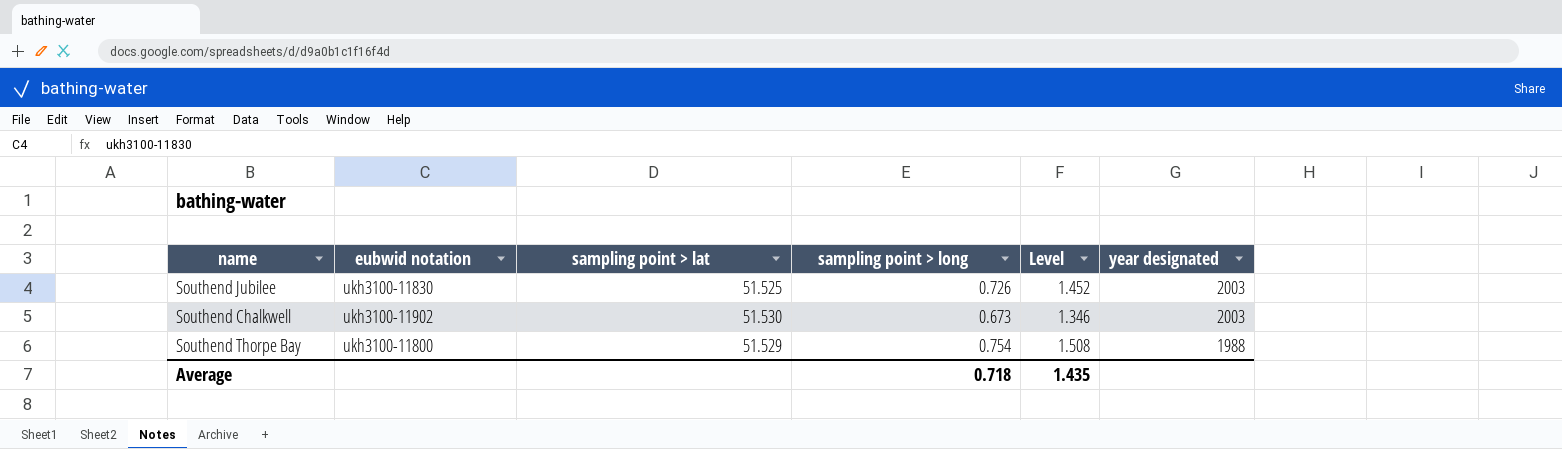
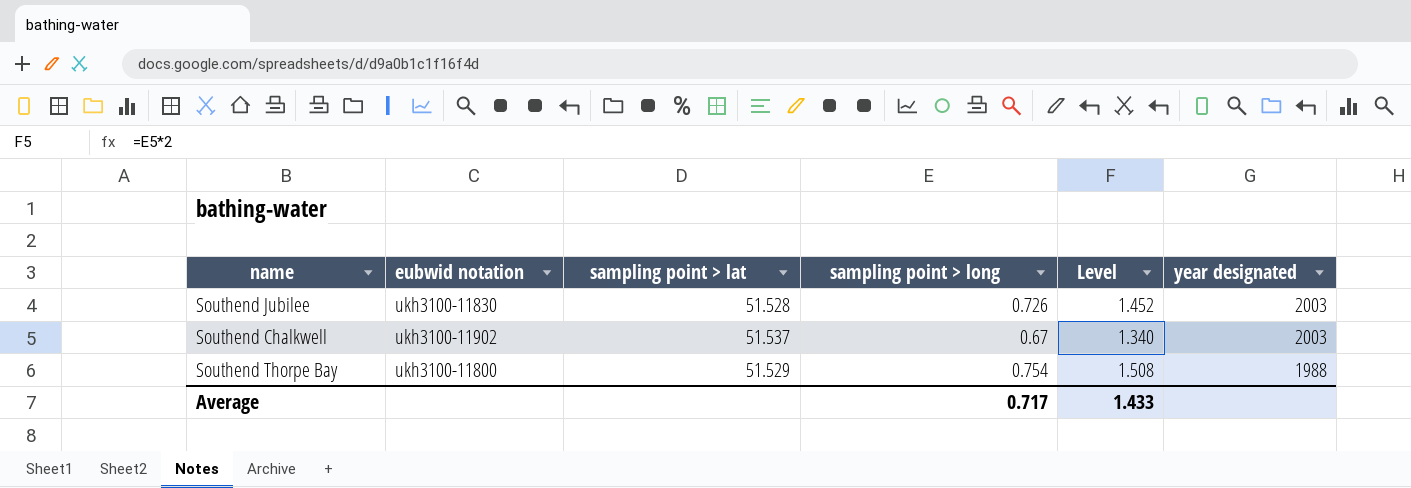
Southend Jubilee | sampling point > lat: 51.525 -> 51.528
Southend Chalkwell | sampling point > lat: 51.530 -> 51.537
Southend Chalkwell | sampling point > long: 0.673 -> 0.67
Southend Chalkwell | Level: 1.346 -> 1.340
Average | sampling point > long: 0.718 -> 0.717
Average | Level: 1.435 -> 1.433

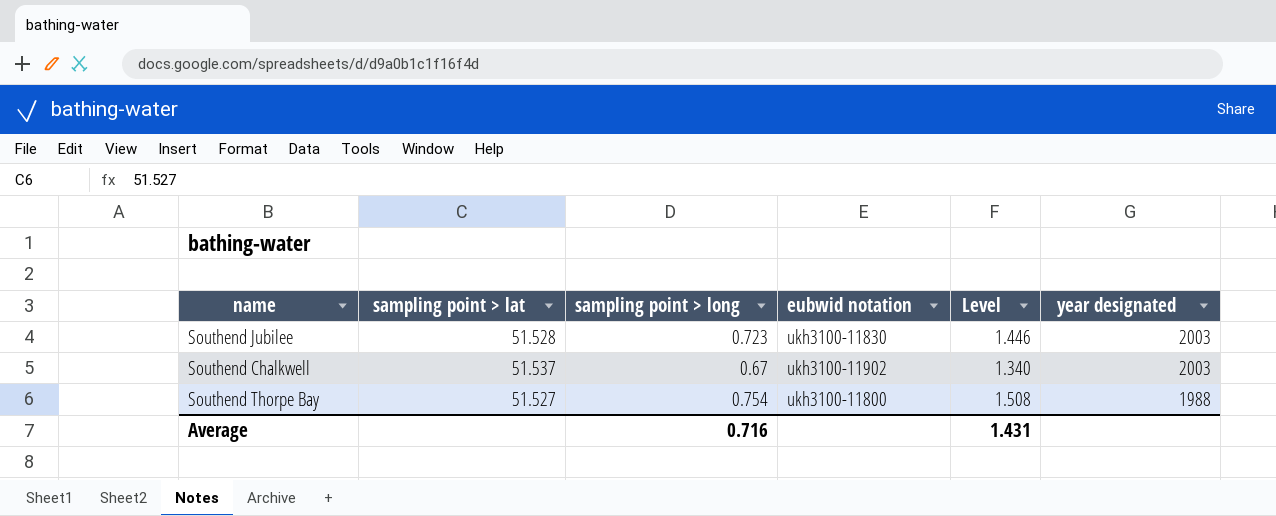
column eubwid notation | position: 2 -> 4
Southend Jubilee | sampling point > long: 0.726 -> 0.723
Southend Jubilee | Level: 1.452 -> 1.446
Southend Thorpe Bay | sampling point > lat: 51.529 -> 51.527
Average | sampling point > long: 0.717 -> 0.716
Average | Level: 1.433 -> 1.431

